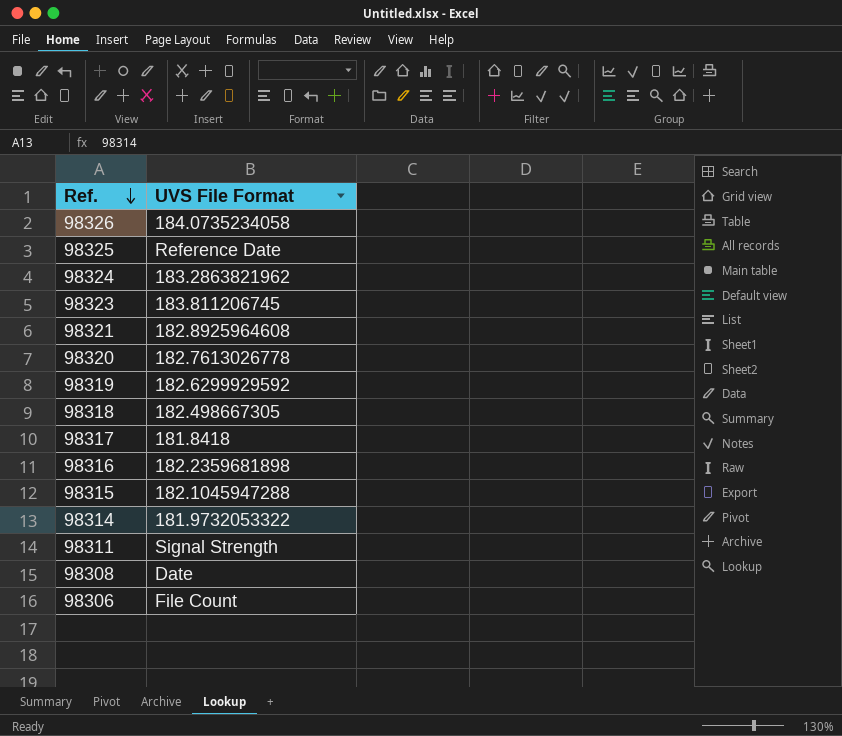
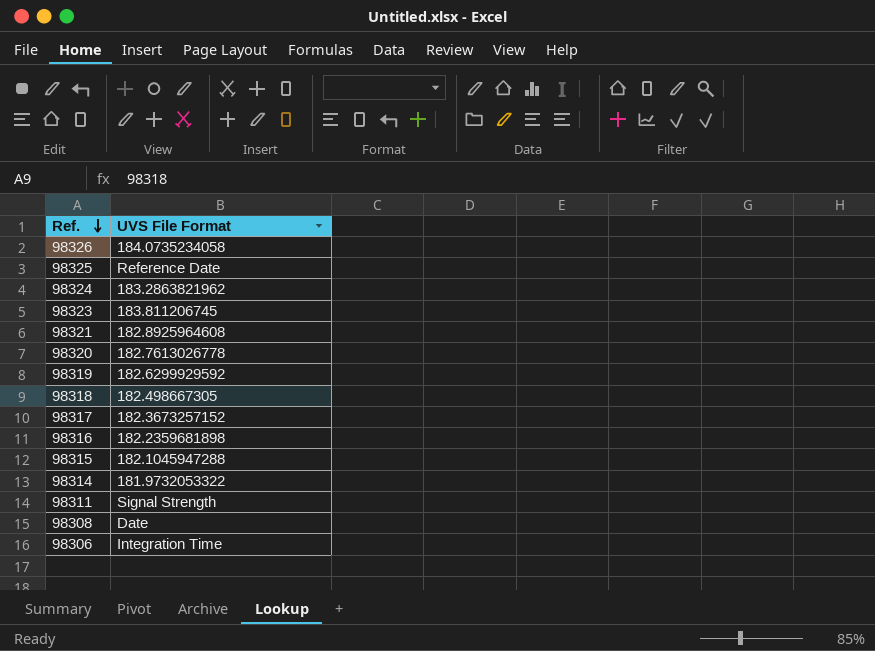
98317 | UVS File Format: 181.8418 -> 182.3673257152
98306 | UVS File Format: File Count -> Integration Time

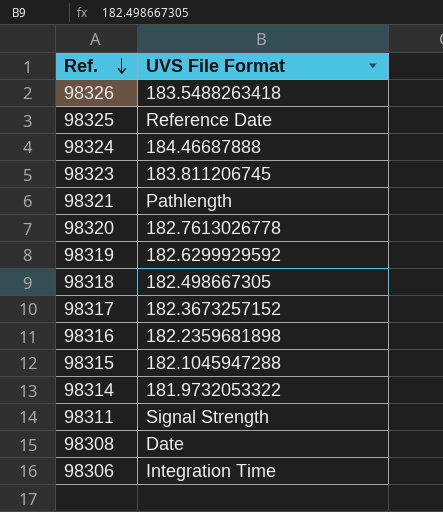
98326 | UVS File Format: 184.0735234058 -> 183.5488263418
98324 | UVS File Format: 183.2863821962 -> 184.46687888
98321 | UVS File Format: 182.8925964608 -> Pathlength

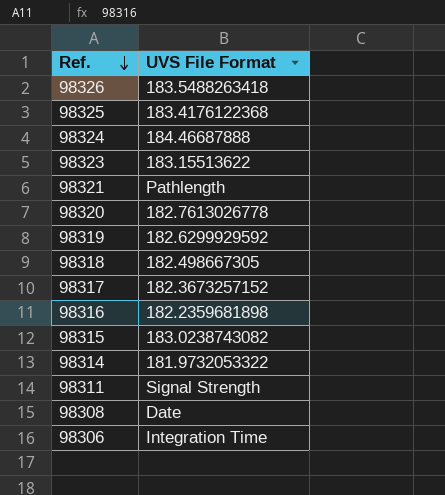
98325 | UVS File Format: Reference Date -> 183.4176122368
98323 | UVS File Format: 183.811206745 -> 183.15513622
98315 | UVS File Format: 182.1045947288 -> 183.0238743082

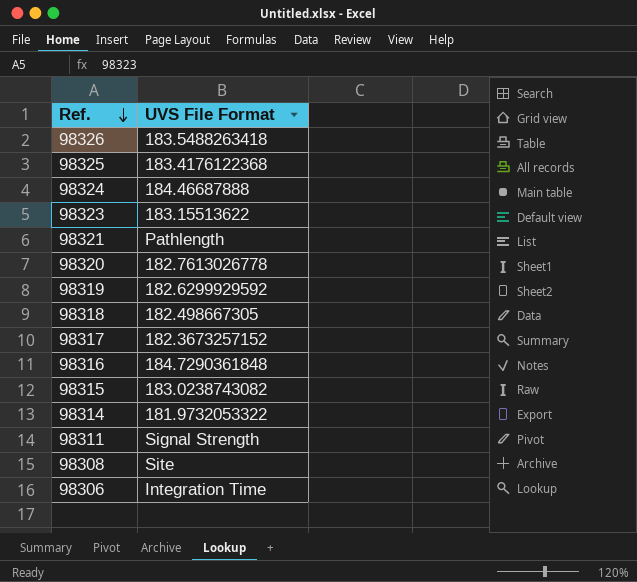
98316 | UVS File Format: 182.2359681898 -> 184.7290361848
98308 | UVS File Format: Date -> Site

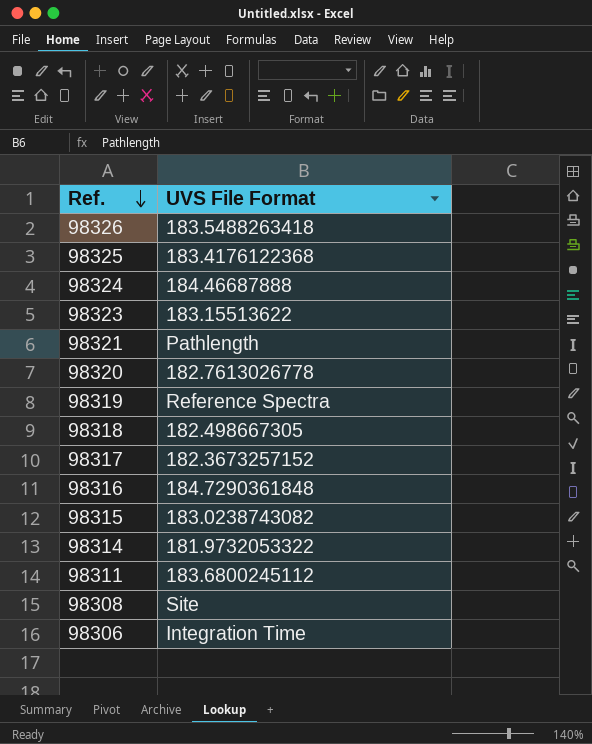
98319 | UVS File Format: 182.6299929592 -> Reference Spectra
98311 | UVS File Format: Signal Strength -> 183.6800245112

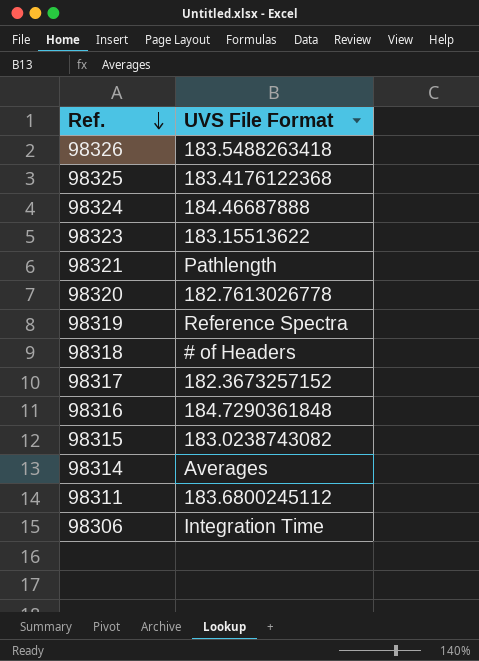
row 98308: Site -> none
98318 | UVS File Format: 182.498667305 -> # of Headers
98314 | UVS File Format: 181.9732053322 -> Averages

